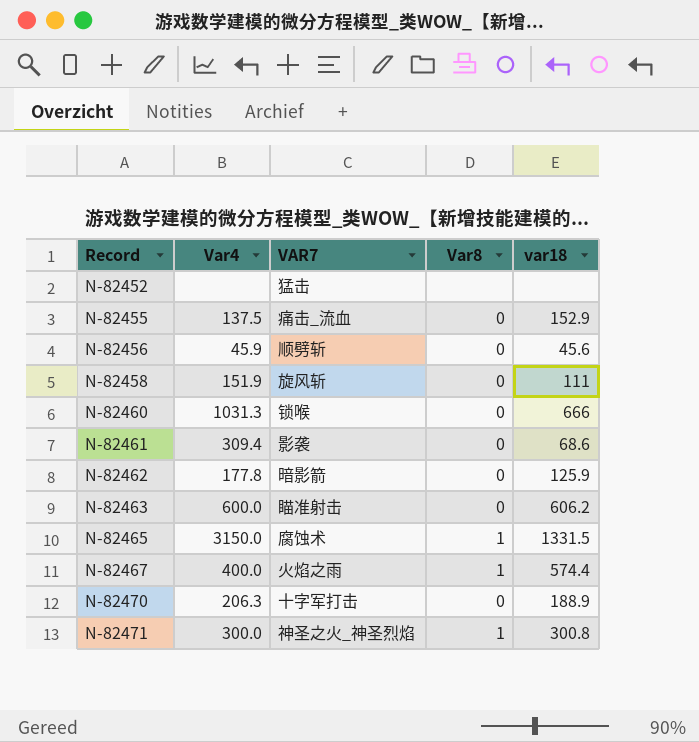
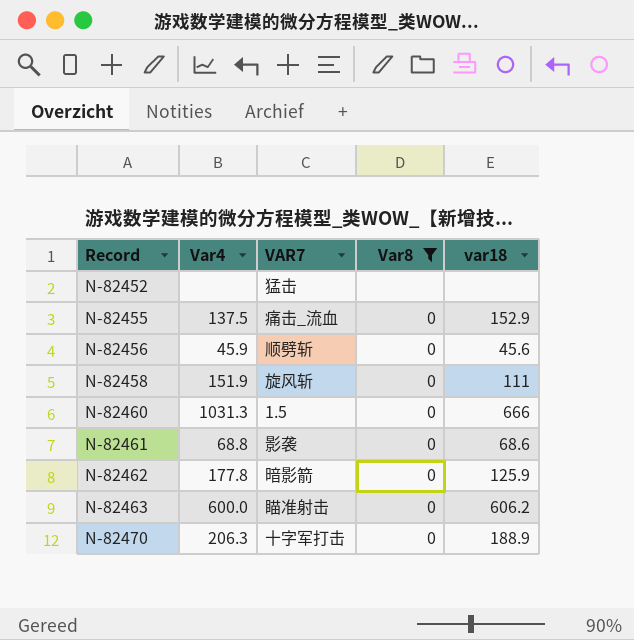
filter: none -> Var8 != 1
N-82460 | VAR7: 锁喉 -> 1.5
N-82461 | Var4: 309.4 -> 68.8

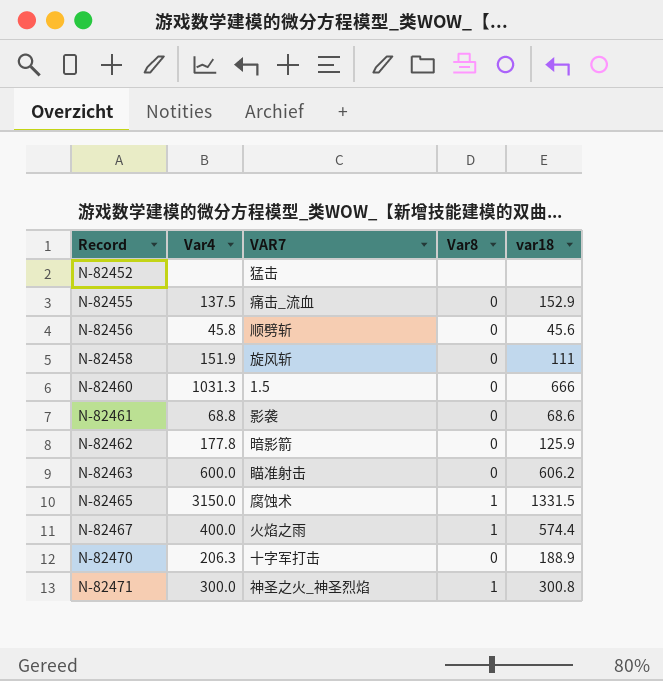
filter: Var8 != 1 -> none
N-82456 | Var4: 45.9 -> 45.8

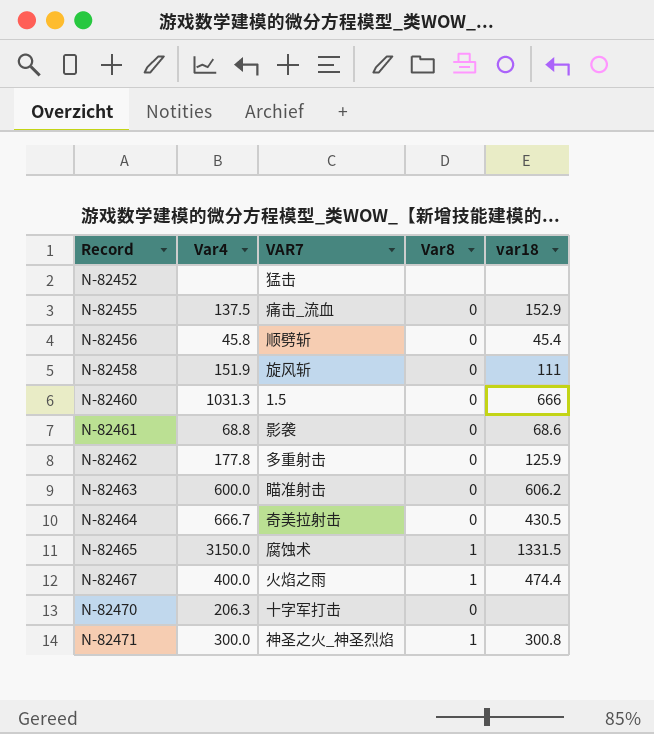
N-82456 | var18: 45.6 -> 45.4
N-82462 | VAR7: 暗影箭 -> 多重射击
row N-82464: none -> 666.7 | 奇美拉射击 | 0 | 430.5
N-82467 | var18: 574.4 -> 474.4
N-82470 | var18: 188.9 -> none

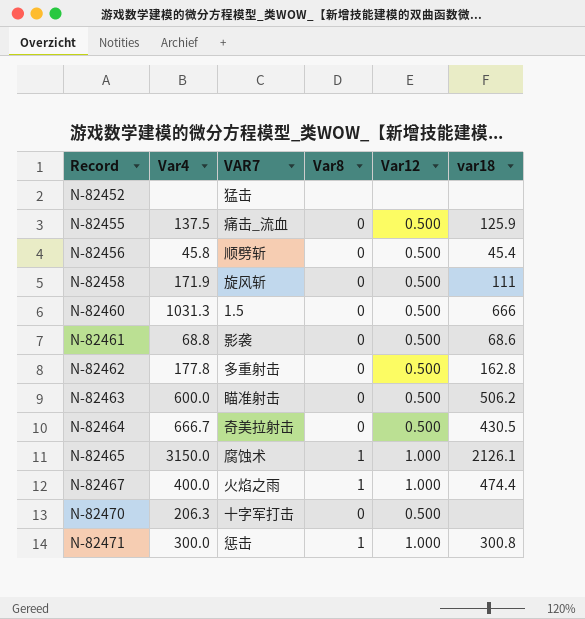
column Var12 | position: none -> 5
N-82455 | var18: 152.9 -> 125.9
N-82458 | Var4: 151.9 -> 171.9
N-82462 | var18: 125.9 -> 162.8
N-82463 | var18: 606.2 -> 506.2
N-82465 | var18: 1331.5 -> 2126.1
N-82471 | VAR7: 神圣之火_神圣烈焰 -> 惩击

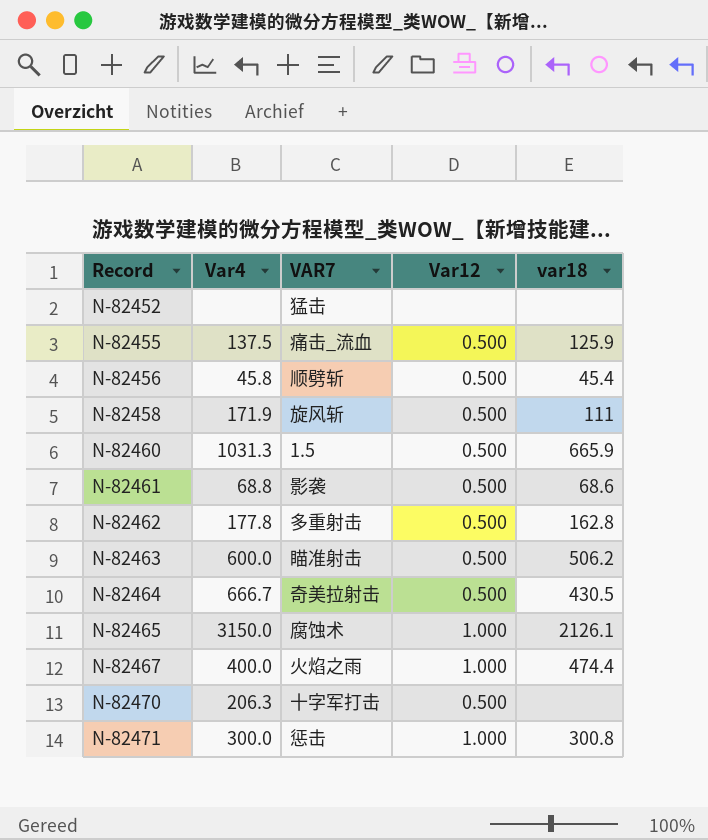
column Var8 | position: 4 -> none
N-82460 | var18: 666 -> 665.9

